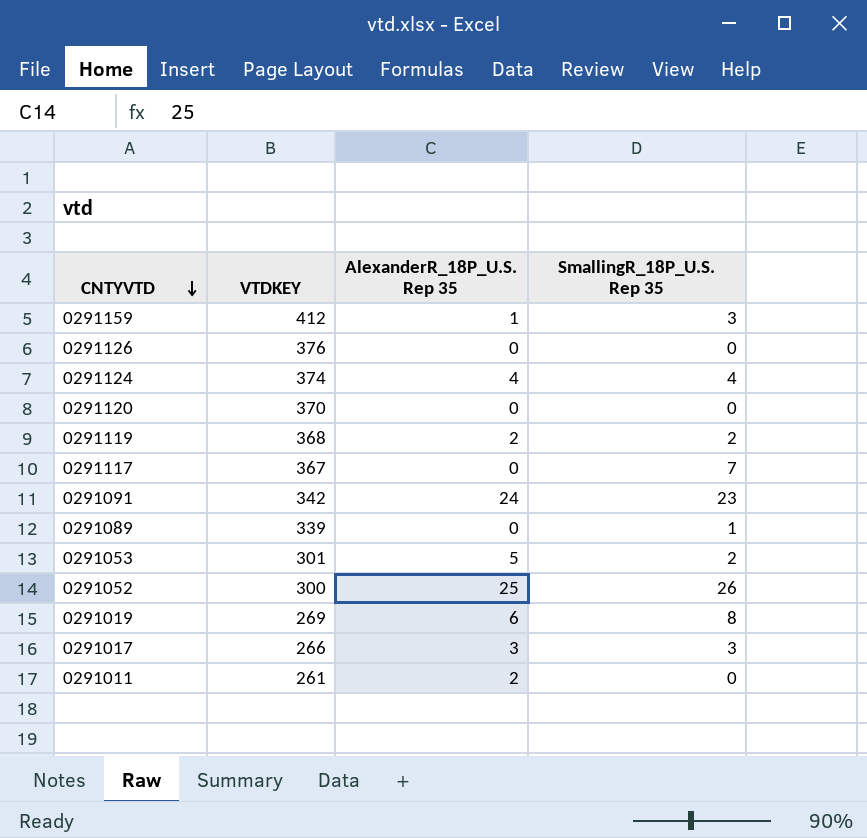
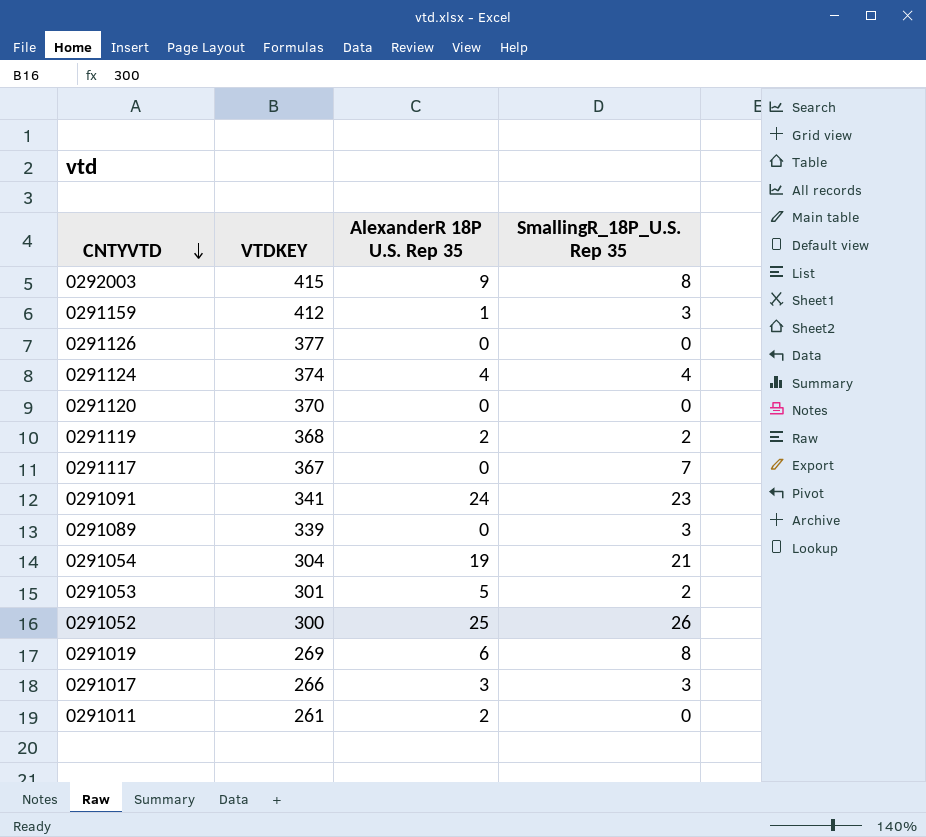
column name: AlexanderR_18P_U.S. Rep 35 -> AlexanderR 18P U.S. Rep 35
row 0292003: none -> 415 | 9 | 8
0291126 | VTDKEY: 376 -> 377
0291091 | VTDKEY: 342 -> 341
0291089 | SmallingR_18P_U.S. Rep 35: 1 -> 3
row 0291054: none -> 304 | 19 | 21

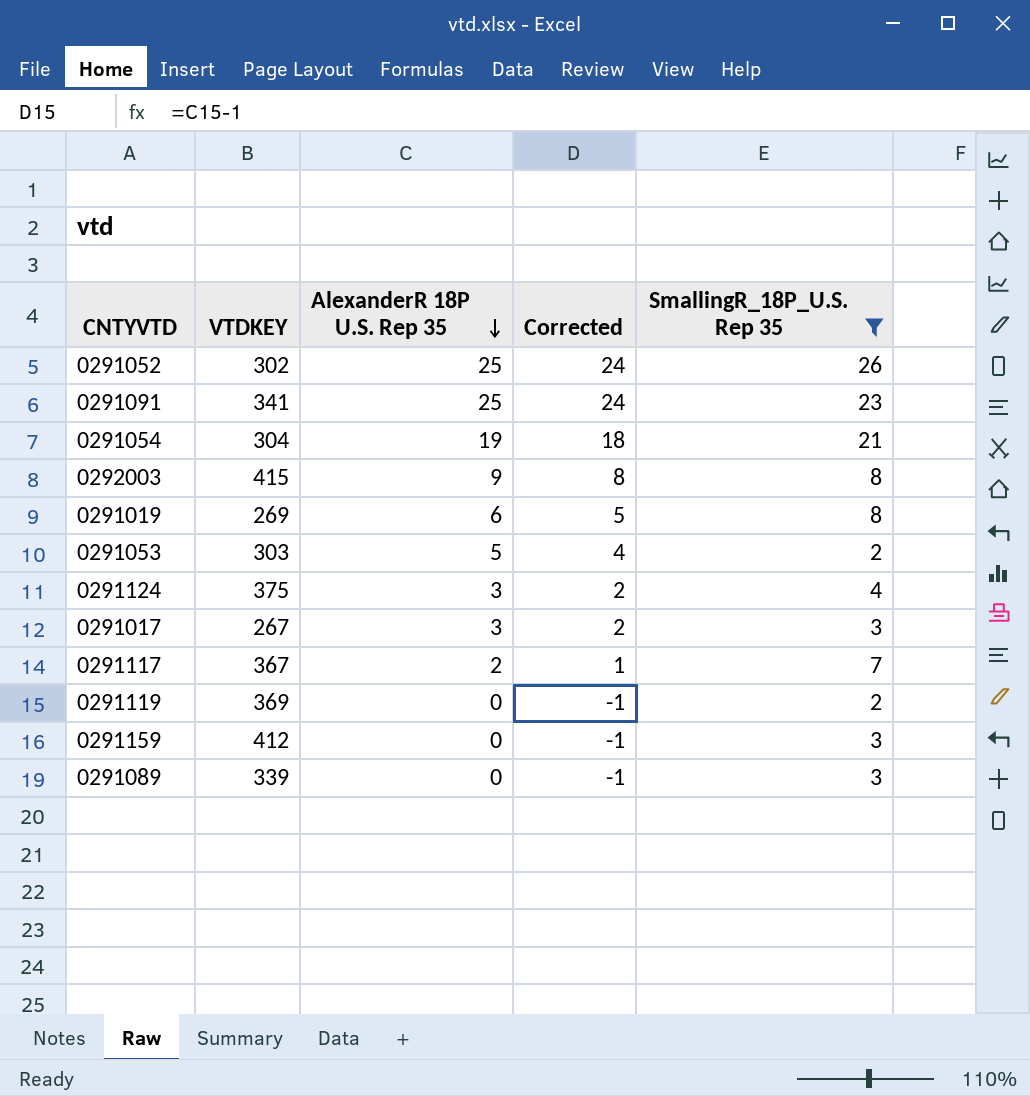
filter: none -> SmallingR_18P_U.S. Rep 35 != 0
row order: CNTYVTD descending -> AlexanderR 18P U.S. Rep 35 descending
column Corrected | formula: none -> [AlexanderR 18P U.S. Rep 35] - 1
0291052 | VTDKEY: 300 -> 302
0291091 | AlexanderR 18P U.S. Rep 35: 24 -> 25
0291053 | VTDKEY: 301 -> 303
0291124 | VTDKEY: 374 -> 375
0291124 | AlexanderR 18P U.S. Rep 35: 4 -> 3
0291017 | VTDKEY: 266 -> 267
0291117 | AlexanderR 18P U.S. Rep 35: 0 -> 2
0291119 | VTDKEY: 368 -> 369
0291119 | AlexanderR 18P U.S. Rep 35: 2 -> 0
0291159 | AlexanderR 18P U.S. Rep 35: 1 -> 0

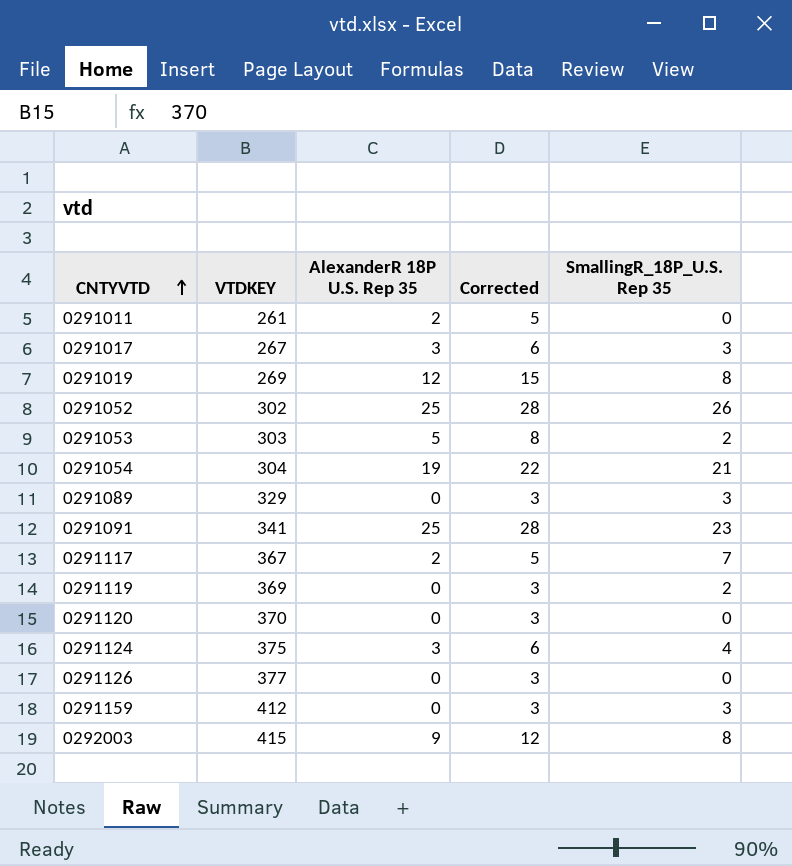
filter: SmallingR_18P_U.S. Rep 35 != 0 -> none
row order: AlexanderR 18P U.S. Rep 35 descending -> CNTYVTD ascending
column Corrected | formula: [AlexanderR 18P U.S. Rep 35] - 1 -> [AlexanderR 18P U.S. Rep 35] + 3
0291019 | AlexanderR 18P U.S. Rep 35: 6 -> 12
0291089 | VTDKEY: 339 -> 329

